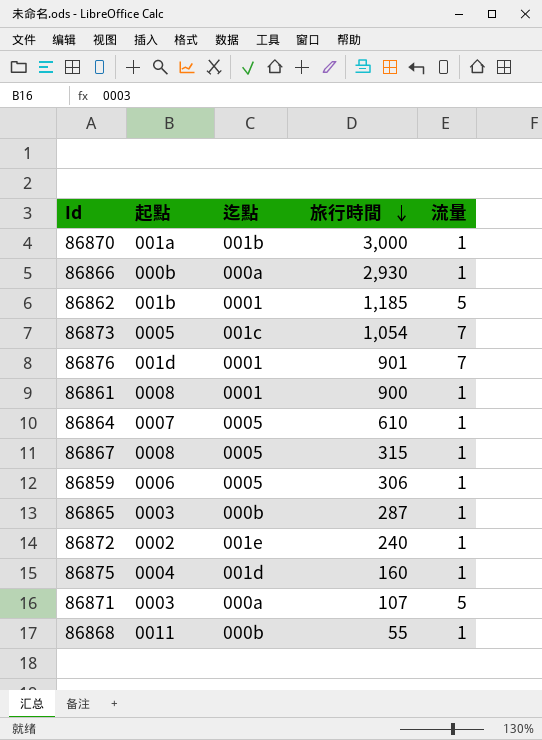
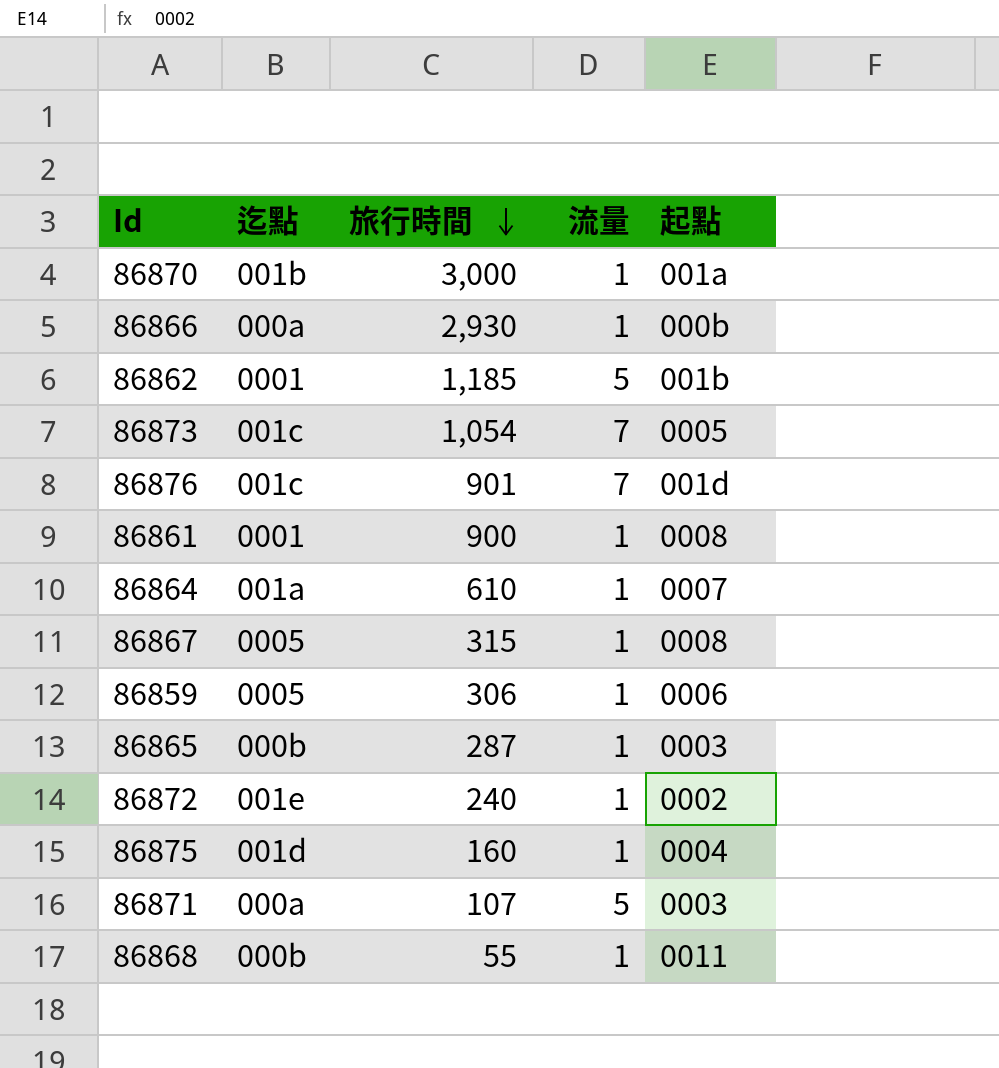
column 起點 | position: 2 -> 5
86876 | 迄點: 0001 -> 001c
86864 | 迄點: 0005 -> 001a

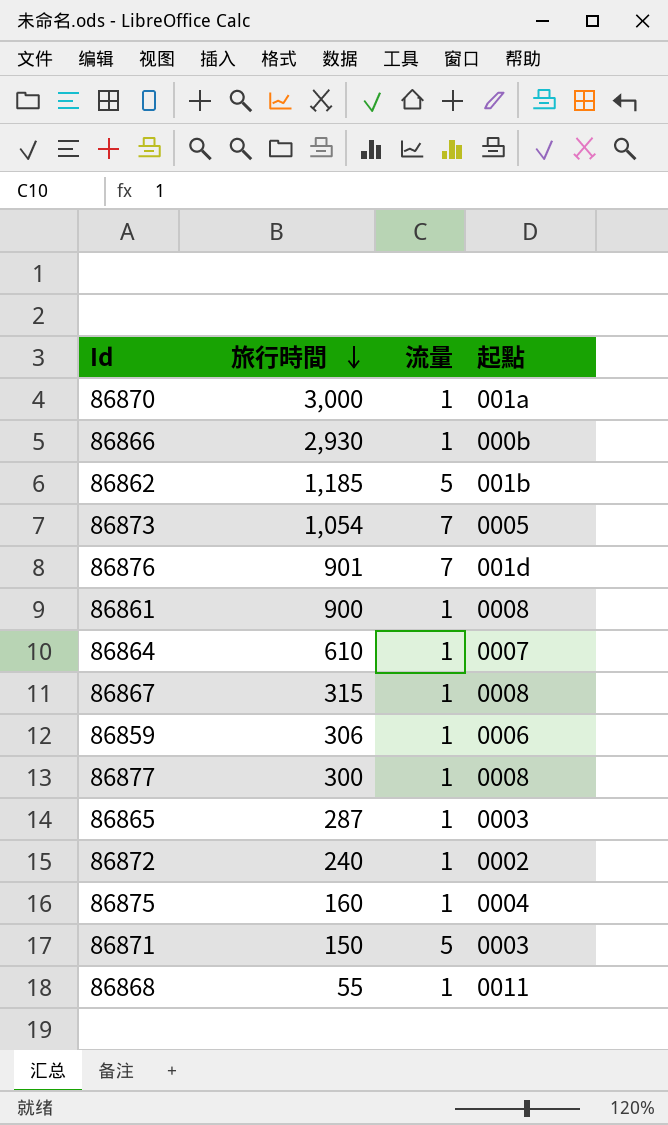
column 迄點 | position: 2 -> none
row 86877: none -> 300 | 1 | 0008
86871 | 旅行時間: 107 -> 150

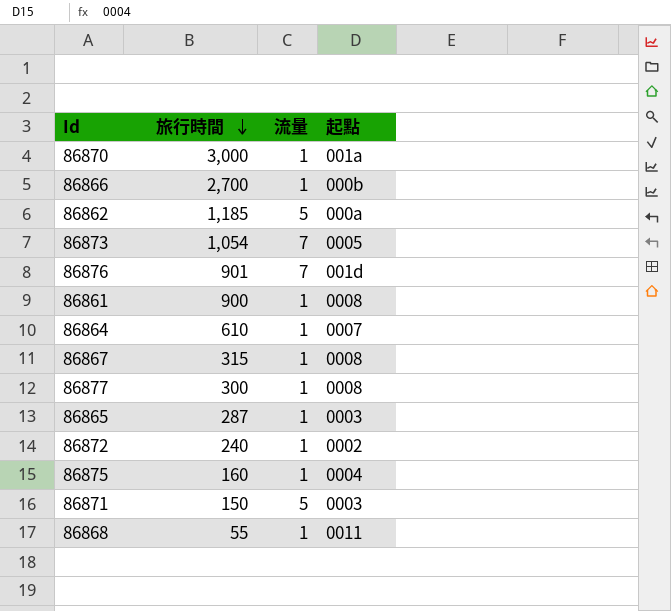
row 86859: 306 | 1 | 0006 -> none
86866 | 旅行時間: 2,930 -> 2,700
86862 | 起點: 001b -> 000a

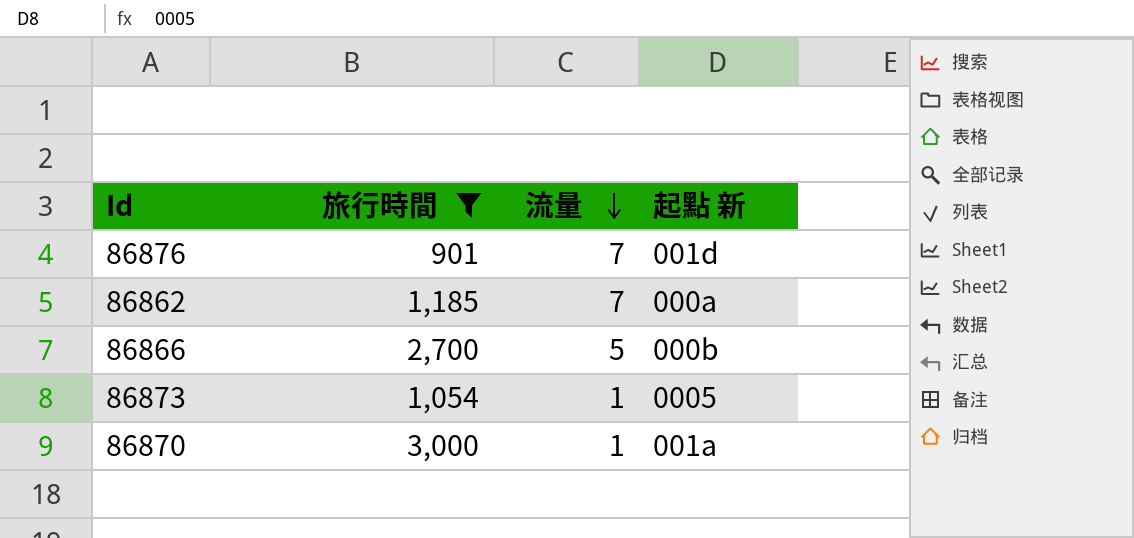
filter: none -> 旅行時間 >= 901
row order: 旅行時間 descending -> 流量 descending
column name: 起點 -> 起點 新
86862 | 流量: 5 -> 7
86866 | 流量: 1 -> 5
86873 | 流量: 7 -> 1

